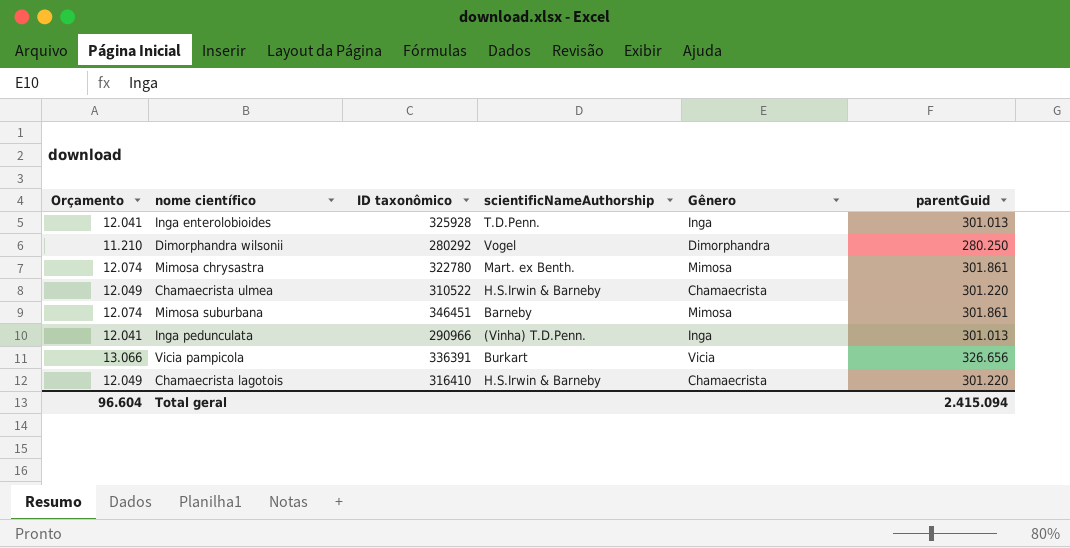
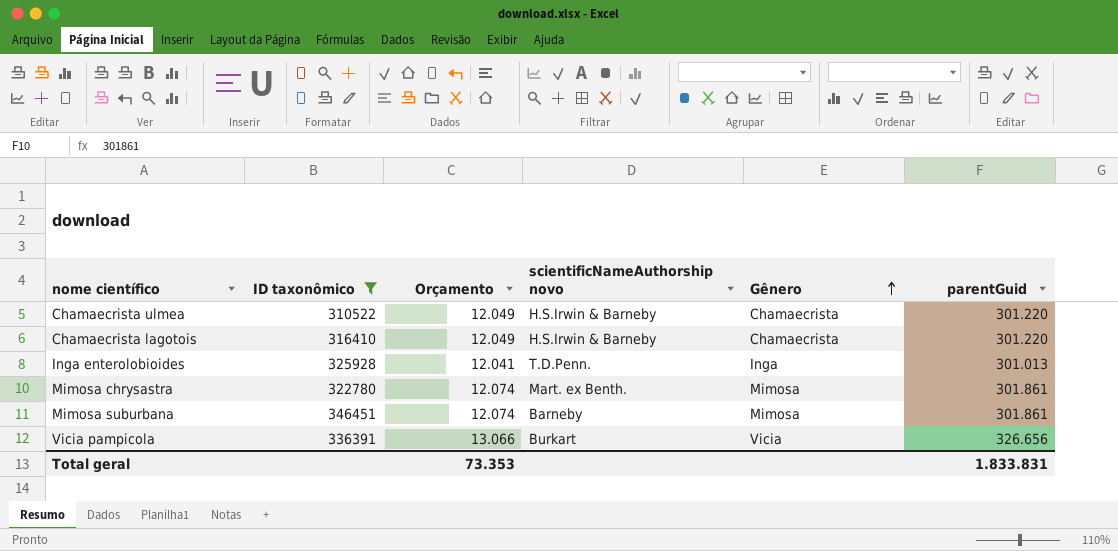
filter: none -> ID taxonômico >= 310522
row order: none -> Gênero ascending
column Orçamento | position: 1 -> 3
column name: scientificNameAuthorship -> scientificNameAuthorship novo
Total geral | Orçamento: 96.604 -> 73.353
Total geral | parentGuid: 2.415.094 -> 1.833.831

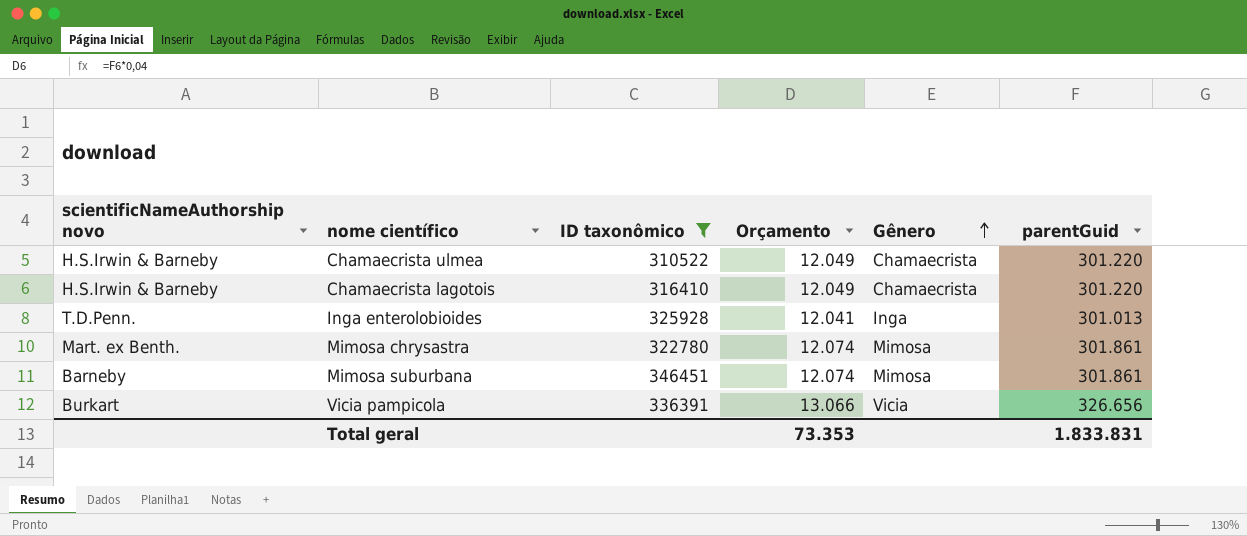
column scientificNameAuthorship novo | position: 4 -> 1

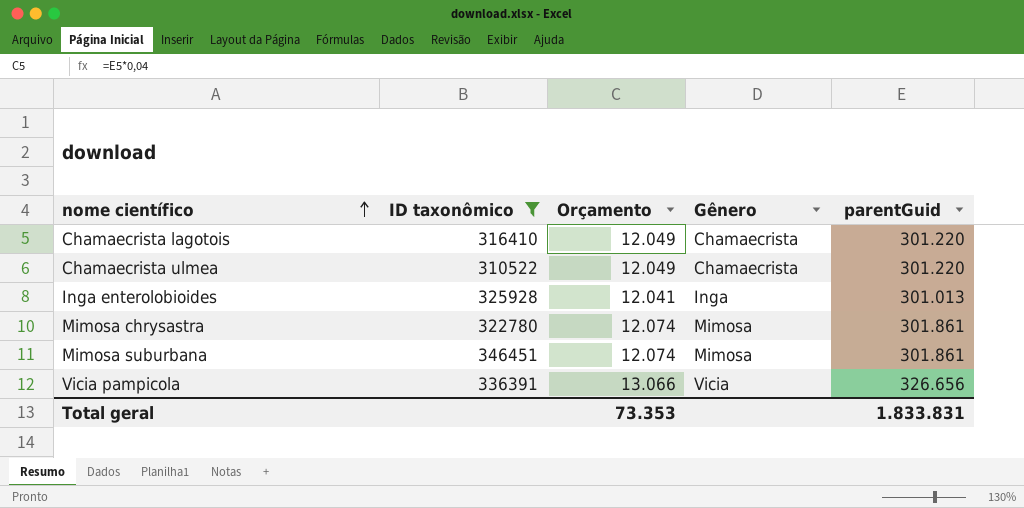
row order: Gênero ascending -> nome científico ascending
column scientificNameAuthorship novo | position: 1 -> none

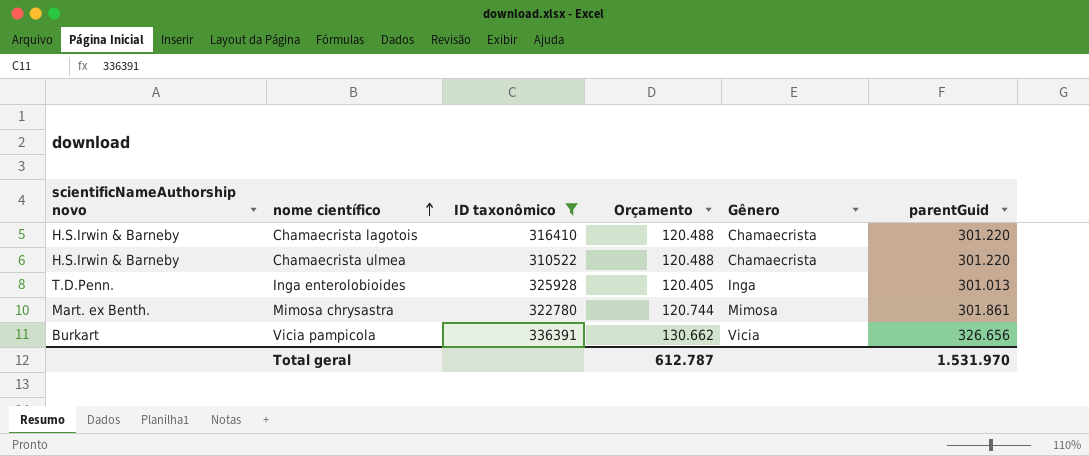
column scientificNameAuthorship novo | position: none -> 1
column Orçamento | formula: [parentGuid] * 0,04 -> [parentGuid] * 0,4
row Mimosa suburbana: 346451 | 12.074 | Mimosa | 301.861 -> none
Total geral | Orçamento: 73.353 -> 612.787
Total geral | parentGuid: 1.833.831 -> 1.531.970

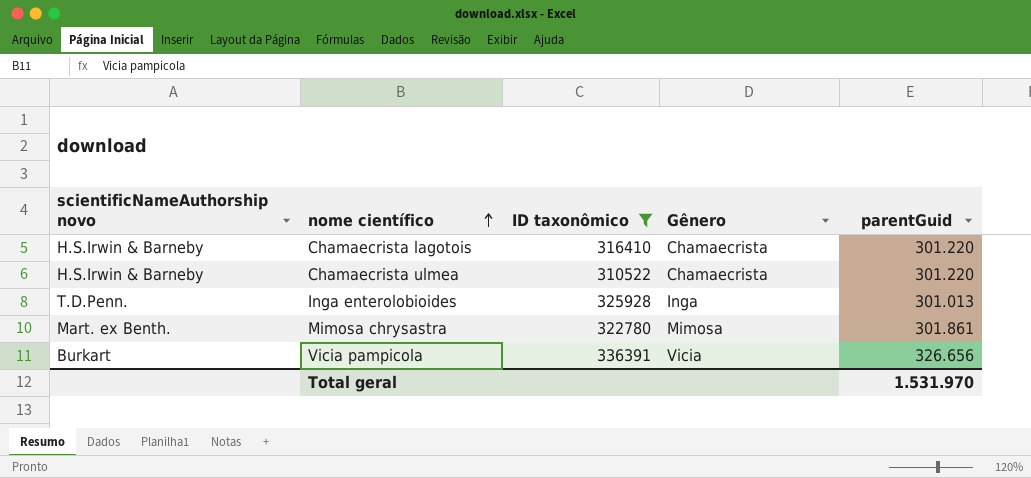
column Orçamento | formula: [parentGuid] * 0,4 -> none

